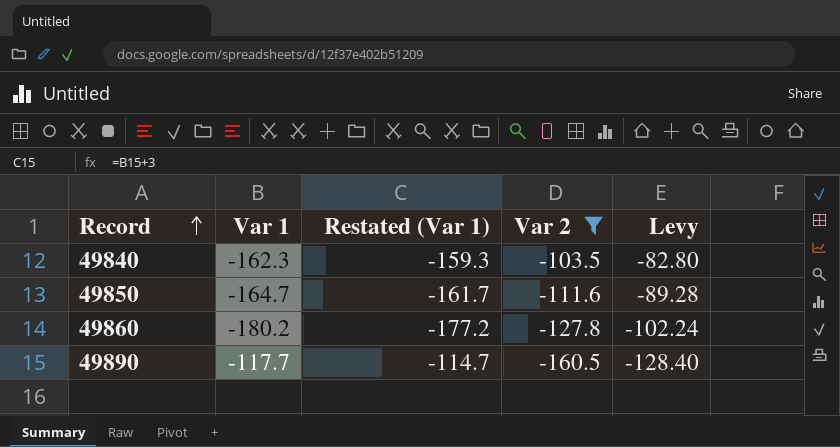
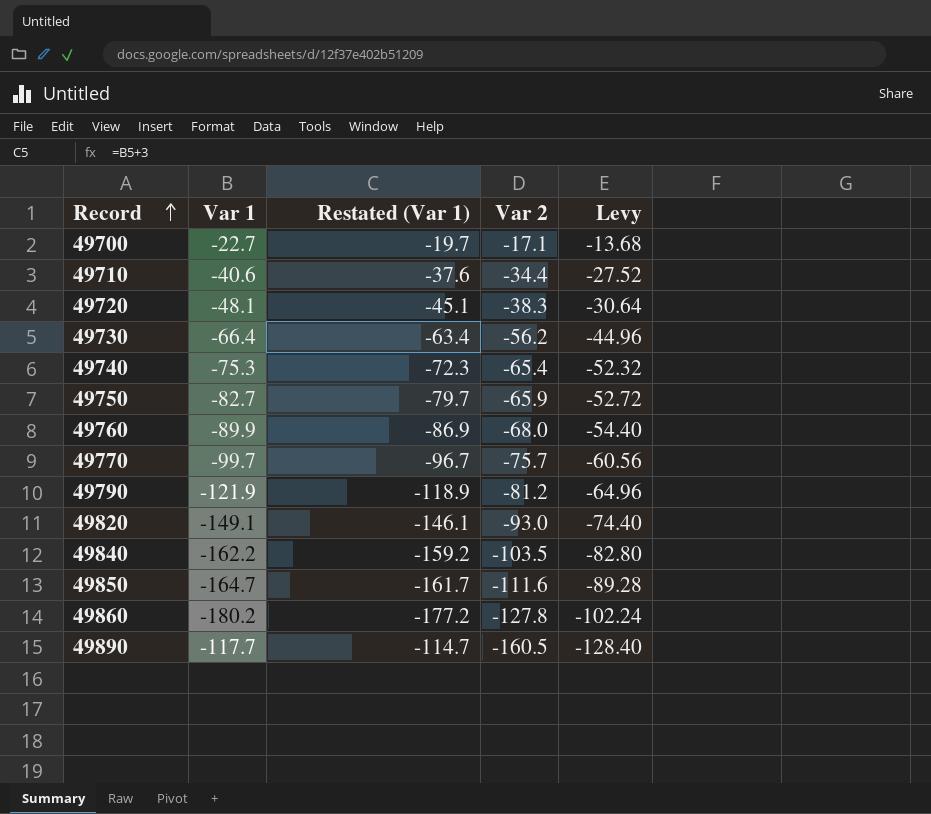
filter: Var 2 <= -103.5 -> none
49840 | Var 1: -162.3 -> -162.2
49840 | Restated (Var 1): -159.3 -> -159.2

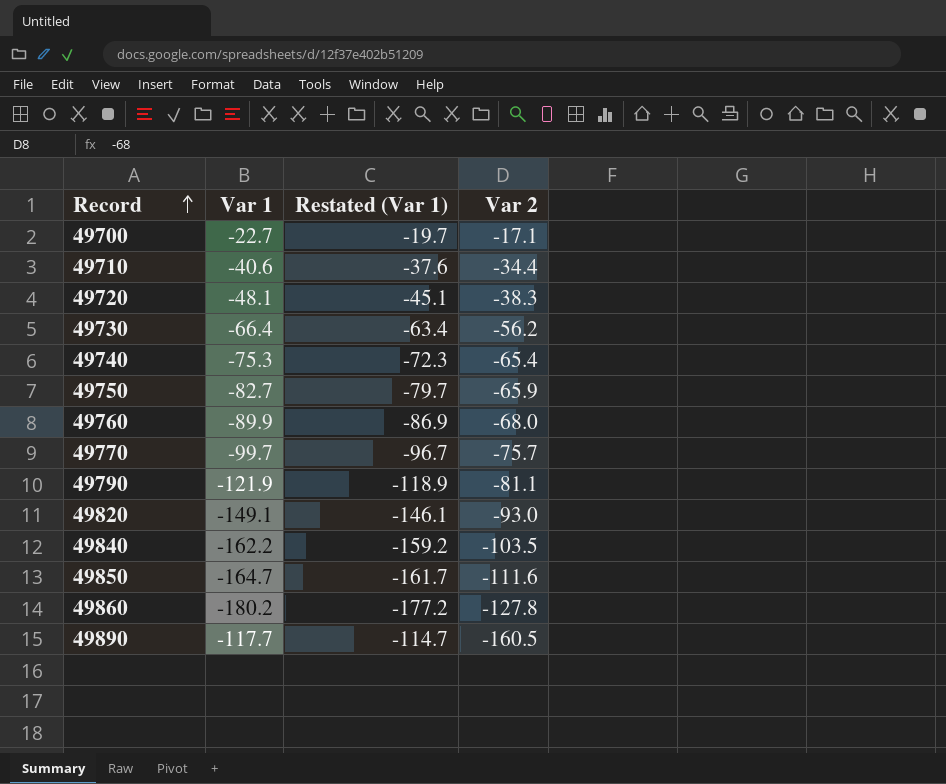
column Levy | formula: [Var 2] * 0.8 -> none
49790 | Var 2: -81.2 -> -81.1

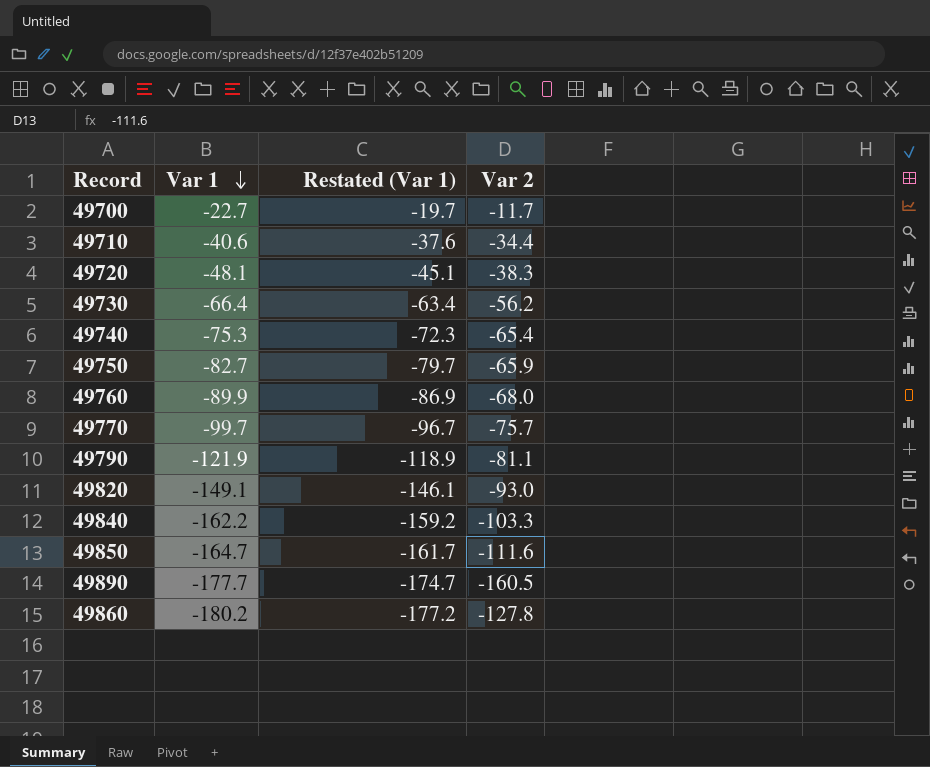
row order: Record ascending -> Var 1 descending
49700 | Var 2: -17.1 -> -11.7
49840 | Var 2: -103.5 -> -103.3
49890 | Var 1: -117.7 -> -177.7
49890 | Restated (Var 1): -114.7 -> -174.7

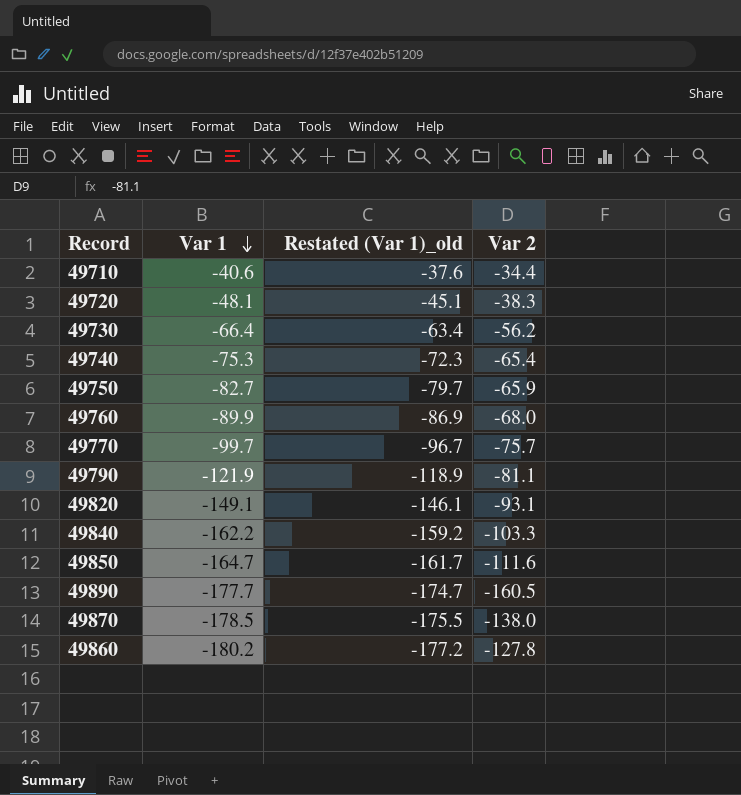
column name: Restated (Var 1) -> Restated (Var 1)_old
row 49700: -22.7 | -19.7 | -11.7 -> none
49820 | Var 2: -93.0 -> -93.1
row 49870: none -> -178.5 | -175.5 | -138.0

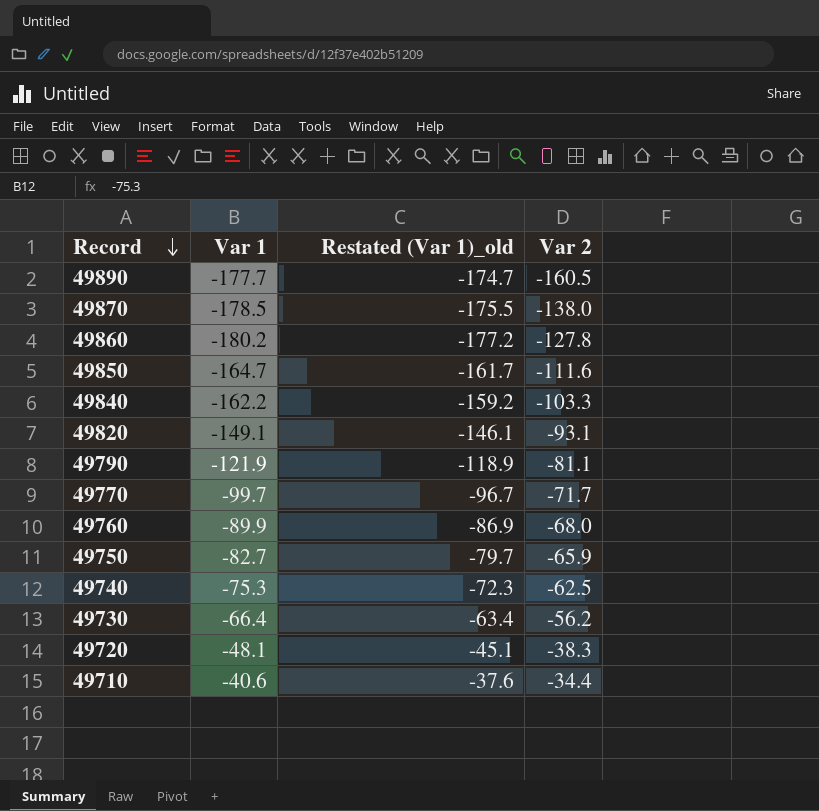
row order: Var 1 descending -> Record descending
49770 | Var 2: -75.7 -> -71.7
49740 | Var 2: -65.4 -> -62.5

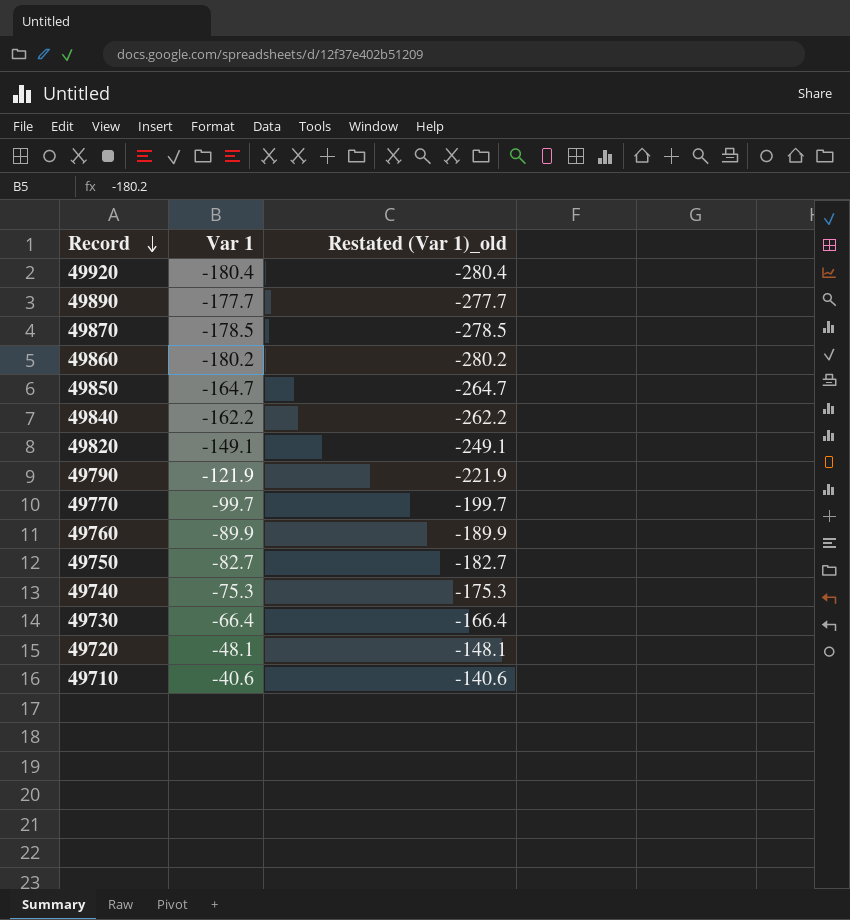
column Var 2 | position: 4 -> none
column Restated (Var 1)_old | formula: [Var 1] + 3 -> [Var 1] - 100
row 49920: none -> -180.4 | -280.4

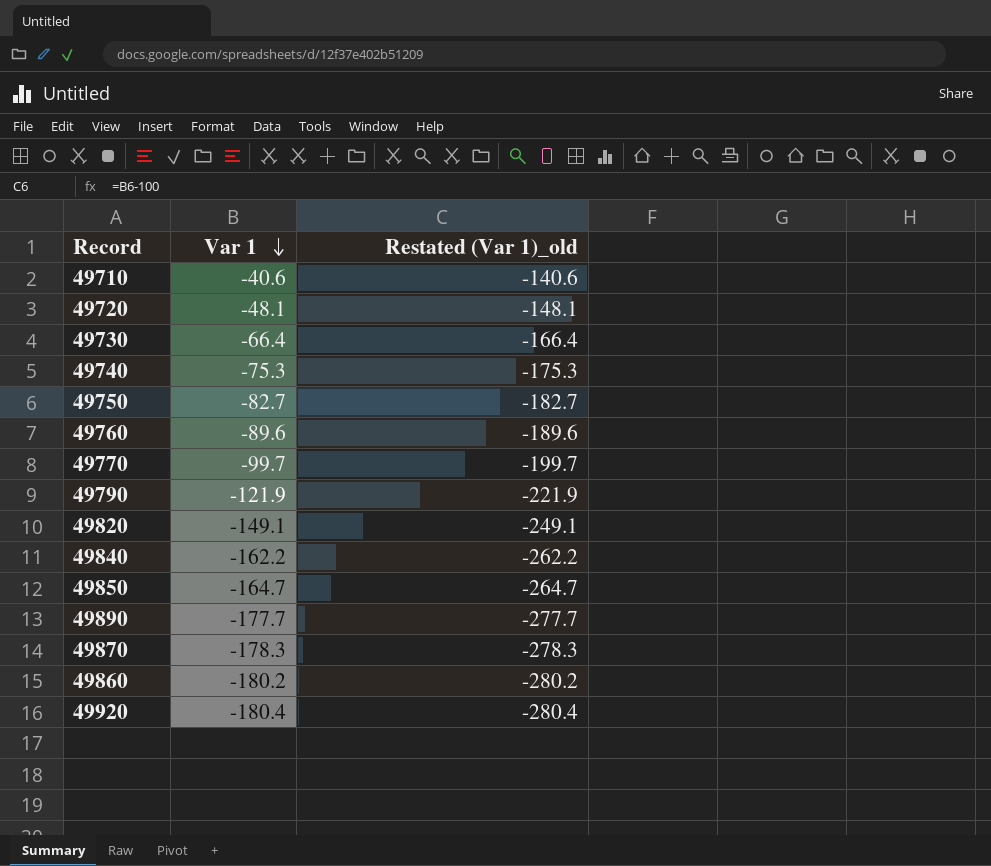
row order: Record descending -> Var 1 descending
49760 | Var 1: -89.9 -> -89.6
49760 | Restated (Var 1)_old: -189.9 -> -189.6
49870 | Var 1: -178.5 -> -178.3
49870 | Restated (Var 1)_old: -278.5 -> -278.3

